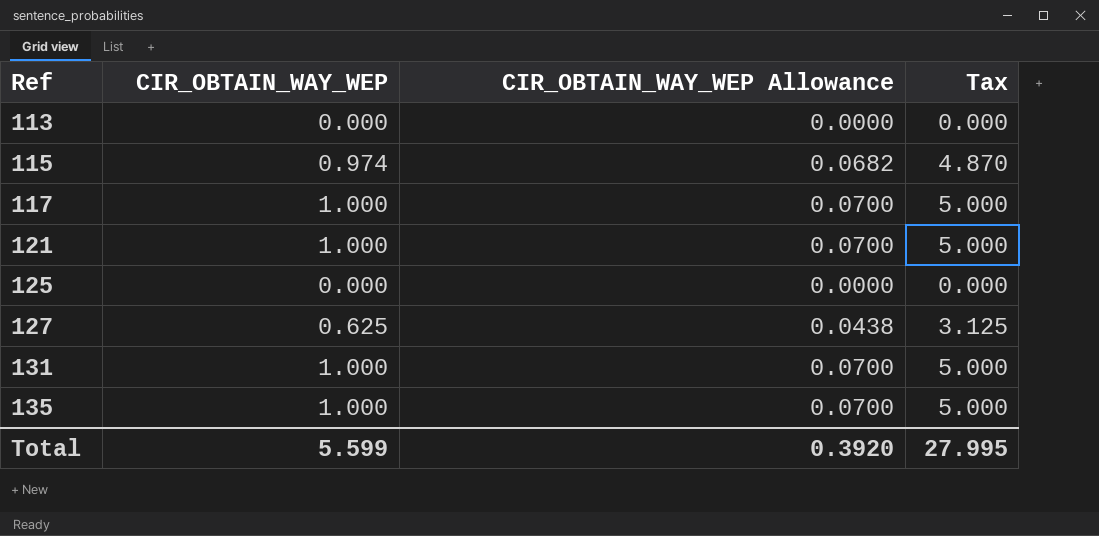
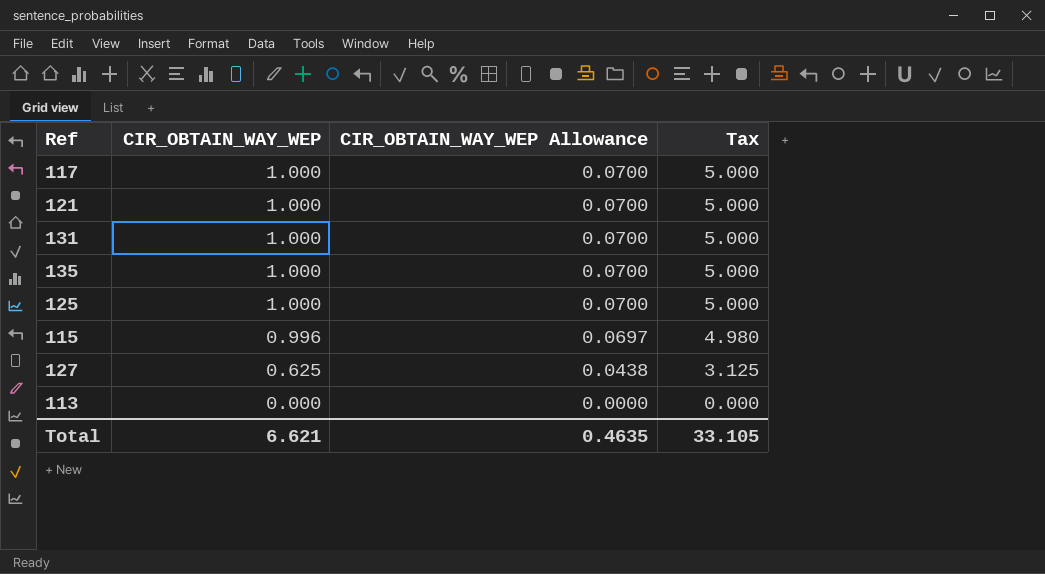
row order: Ref ascending -> CIR_OBTAIN_WAY_WEP descending
125 | CIR_OBTAIN_WAY_WEP: 0.000 -> 1.000
125 | CIR_OBTAIN_WAY_WEP Allowance: 0.0000 -> 0.0700
125 | Tax: 0.000 -> 5.000
115 | CIR_OBTAIN_WAY_WEP: 0.974 -> 0.996
115 | CIR_OBTAIN_WAY_WEP Allowance: 0.0682 -> 0.0697
115 | Tax: 4.870 -> 4.980
Total | CIR_OBTAIN_WAY_WEP: 5.599 -> 6.621
Total | CIR_OBTAIN_WAY_WEP Allowance: 0.3920 -> 0.4635
Total | Tax: 27.995 -> 33.105

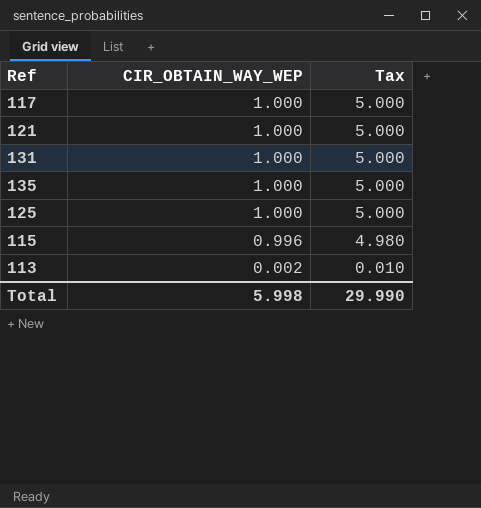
column CIR_OBTAIN_WAY_WEP Allowance | formula: [CIR_OBTAIN_WAY_WEP] * 0.07 -> none
row 127: 0.625 | 0.0438 | 3.125 -> none
113 | CIR_OBTAIN_WAY_WEP: 0.000 -> 0.002
113 | Tax: 0.000 -> 0.010
Total | CIR_OBTAIN_WAY_WEP: 6.621 -> 5.998
Total | Tax: 33.105 -> 29.990

